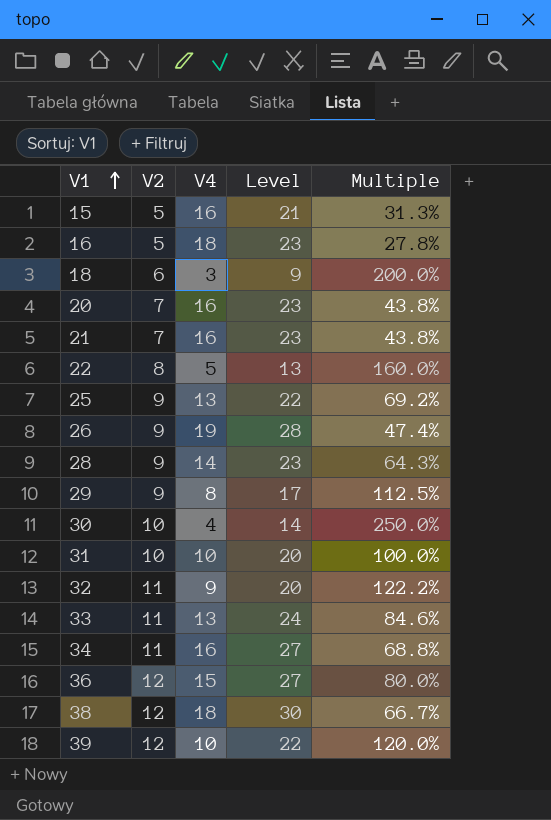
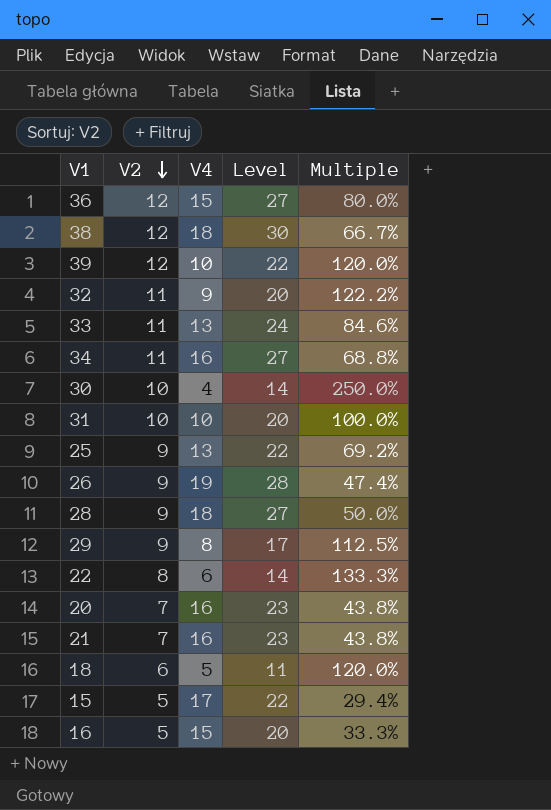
row order: V1 ascending -> V2 descending
28 | V4: 14 -> 18
28 | Level: 23 -> 27
28 | Multiple: 64.3% -> 50.0%
22 | V4: 5 -> 6
22 | Level: 13 -> 14
22 | Multiple: 160.0% -> 133.3%
18 | V4: 3 -> 5
18 | Level: 9 -> 11
18 | Multiple: 200.0% -> 120.0%
15 | V4: 16 -> 17
15 | Level: 21 -> 22
15 | Multiple: 31.3% -> 29.4%
16 | V4: 18 -> 15
16 | Level: 23 -> 20
16 | Multiple: 27.8% -> 33.3%

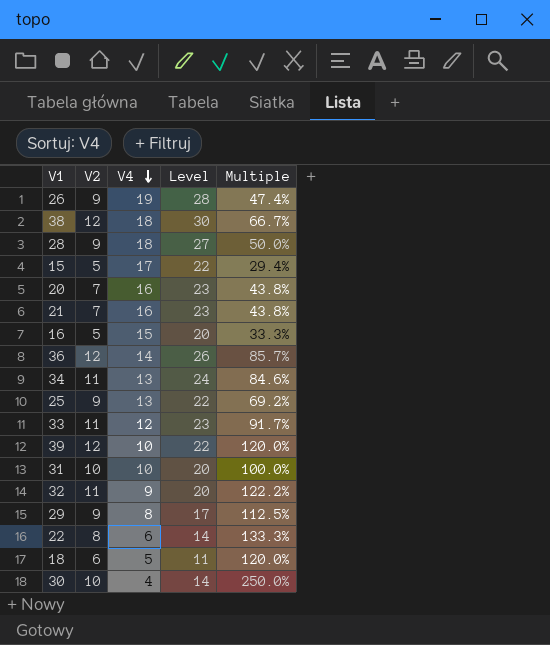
row order: V2 descending -> V4 descending
36 | V4: 15 -> 14
36 | Level: 27 -> 26
36 | Multiple: 80.0% -> 85.7%
34 | V4: 16 -> 13
34 | Level: 27 -> 24
34 | Multiple: 68.8% -> 84.6%
33 | V4: 13 -> 12
33 | Level: 24 -> 23
33 | Multiple: 84.6% -> 91.7%

